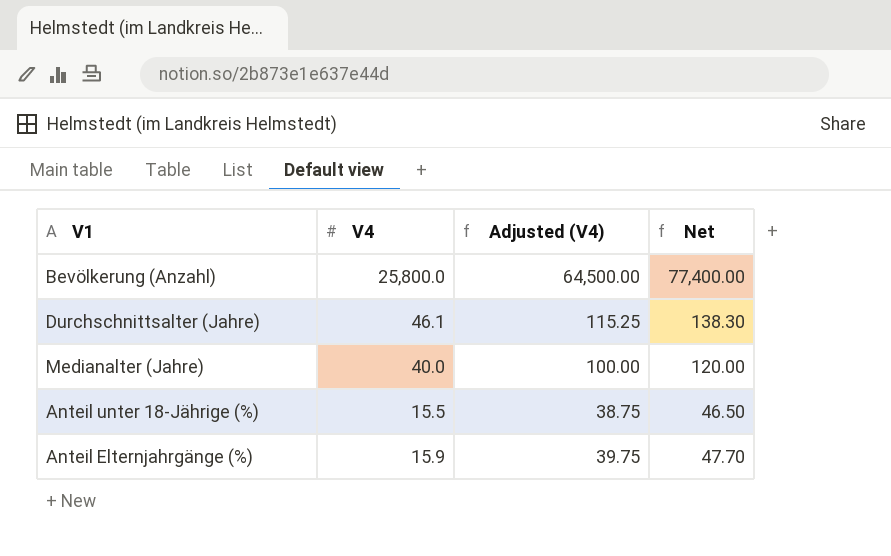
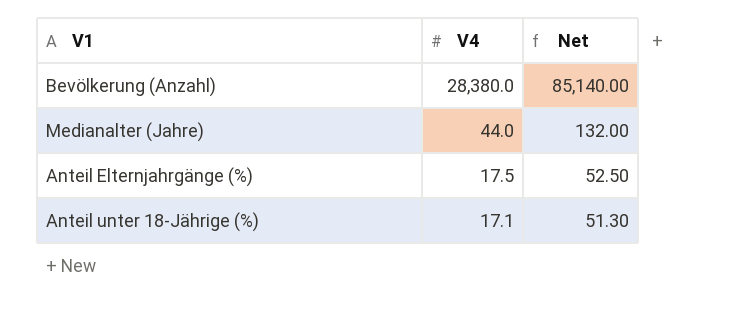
row order: none -> V4 descending
column Adjusted (V4) | formula: [V4] * 2.5 -> none
row Durchschnittsalter (Jahre): 46.1 | 115.25 | 138.30 -> none
Bevölkerung (Anzahl) | V4: 25,800.0 -> 28,380.0
Bevölkerung (Anzahl) | Net: 77,400.00 -> 85,140.00
Medianalter (Jahre) | V4: 40.0 -> 44.0
Medianalter (Jahre) | Net: 120.00 -> 132.00
Anteil Elternjahrgänge (%) | V4: 15.9 -> 17.5
Anteil Elternjahrgänge (%) | Net: 47.70 -> 52.50
Anteil unter 18-Jährige (%) | V4: 15.5 -> 17.1
Anteil unter 18-Jährige (%) | Net: 46.50 -> 51.30

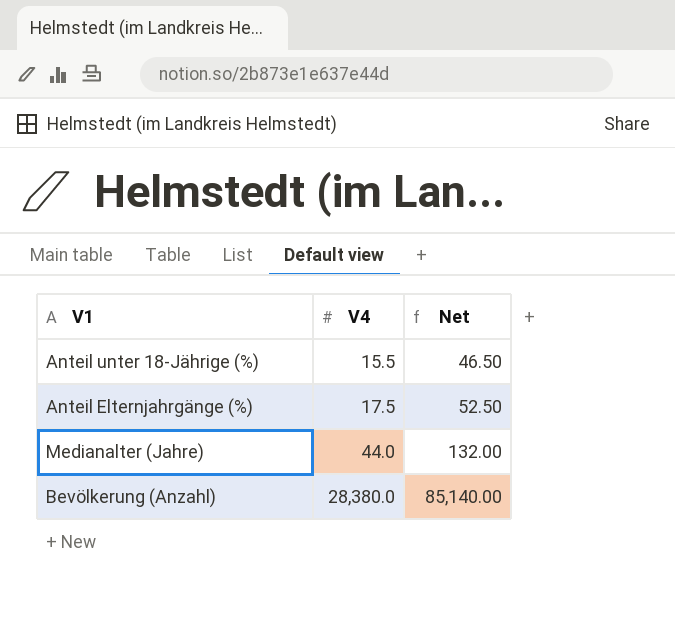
row order: V4 descending -> V4 ascending
Anteil unter 18-Jährige (%) | V4: 17.1 -> 15.5
Anteil unter 18-Jährige (%) | Net: 51.30 -> 46.50

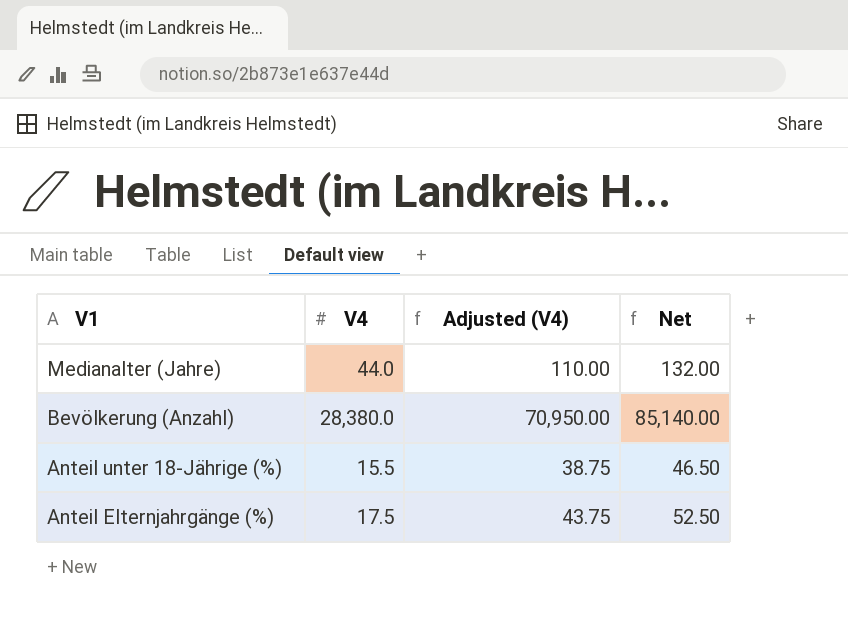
row order: V4 ascending -> V1 descending
column Adjusted (V4) | formula: none -> [V4] * 2.5

